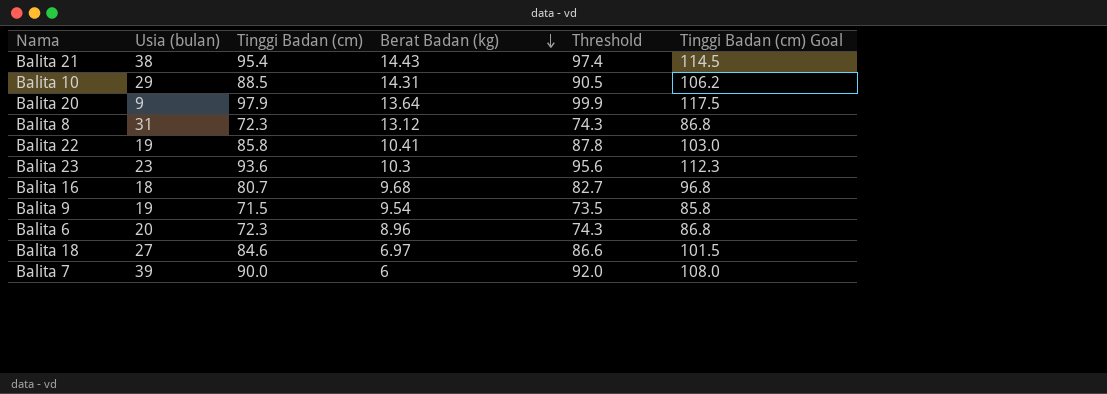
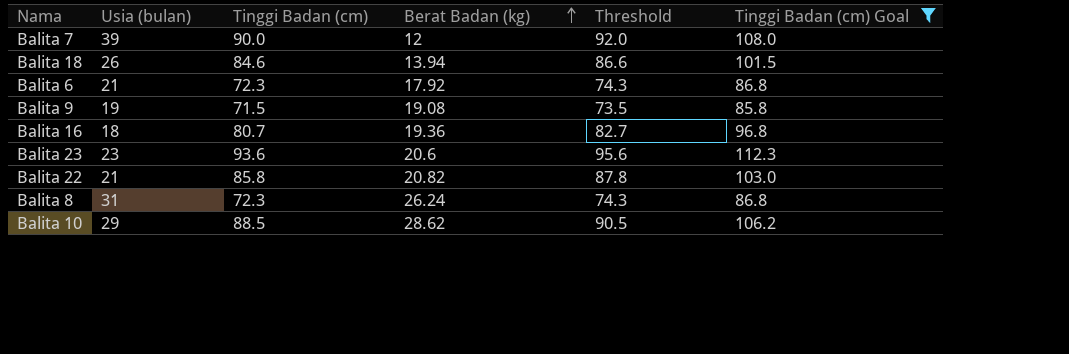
filter: none -> Tinggi Badan (cm) Goal <= 112.3
row order: Berat Badan (kg) descending -> Berat Badan (kg) ascending
Balita 7 | Berat Badan (kg): 6 -> 12
Balita 18 | Usia (bulan): 27 -> 26
Balita 18 | Berat Badan (kg): 6.97 -> 13.94
Balita 6 | Usia (bulan): 20 -> 21
Balita 6 | Berat Badan (kg): 8.96 -> 17.92
Balita 9 | Berat Badan (kg): 9.54 -> 19.08
Balita 16 | Berat Badan (kg): 9.68 -> 19.36
Balita 23 | Berat Badan (kg): 10.3 -> 20.6
Balita 22 | Usia (bulan): 19 -> 21
Balita 22 | Berat Badan (kg): 10.41 -> 20.82
Balita 8 | Berat Badan (kg): 13.12 -> 26.24
Balita 10 | Berat Badan (kg): 14.31 -> 28.62

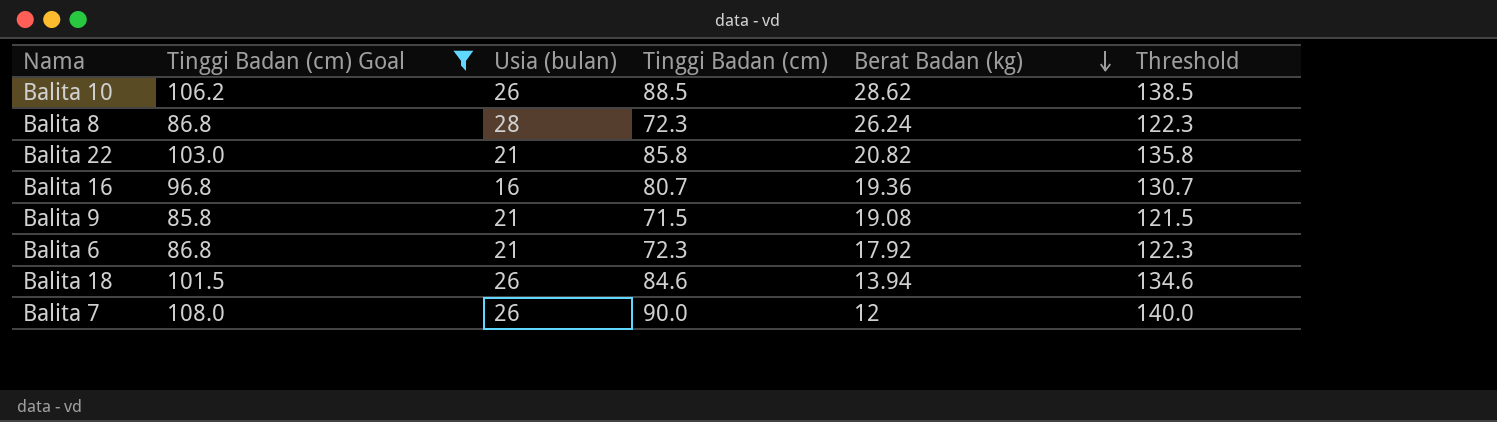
row order: Berat Badan (kg) ascending -> Berat Badan (kg) descending
column Tinggi Badan (cm) Goal | position: 6 -> 2
column Threshold | formula: [Tinggi Badan (cm)] + 2 -> [Tinggi Badan (cm)] + 50
row Balita 23: 23 | 93.6 | 20.6 | 95.6 | 112.3 -> none
Balita 10 | Usia (bulan): 29 -> 26
Balita 8 | Usia (bulan): 31 -> 28
Balita 16 | Usia (bulan): 18 -> 16
Balita 9 | Usia (bulan): 19 -> 21
Balita 7 | Usia (bulan): 39 -> 26

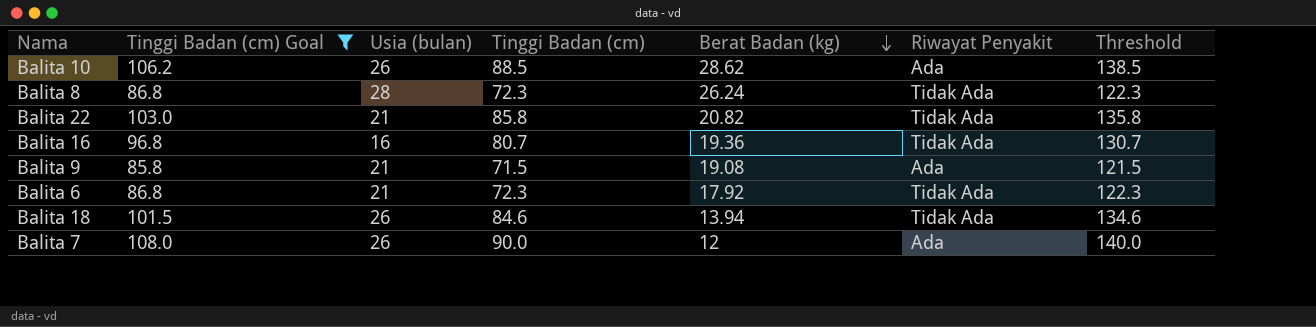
column Riwayat Penyakit | position: none -> 6

